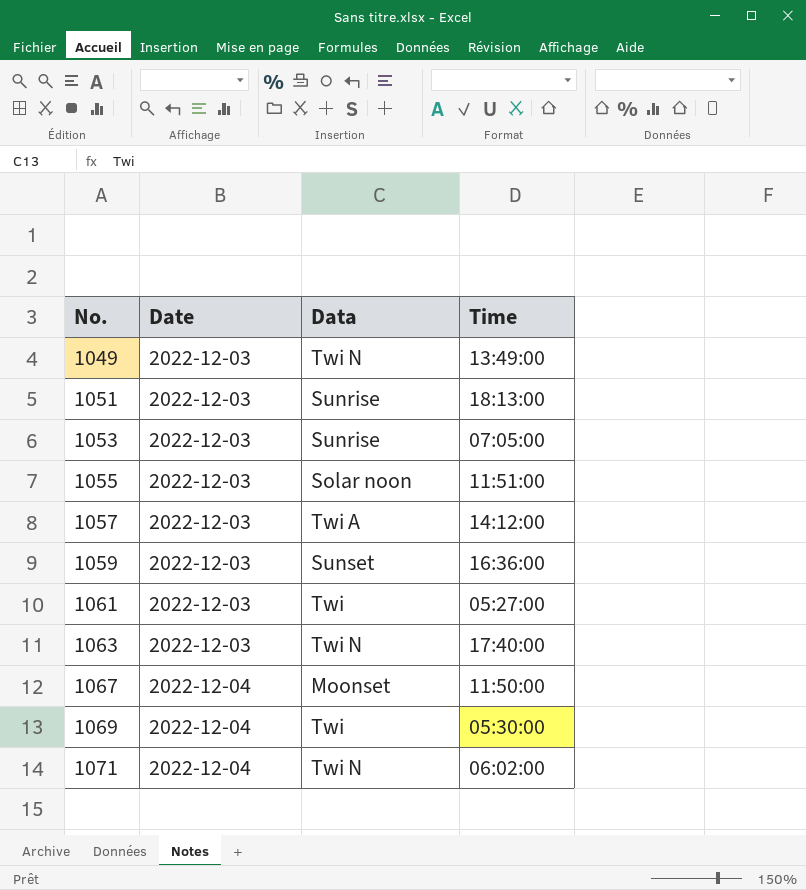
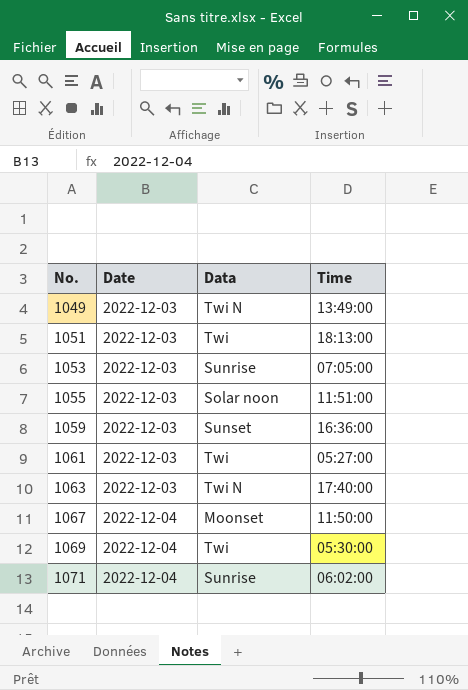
row 1057: 2022-12-03 | Twi A | 14:12:00 -> none
1051 | Data: Sunrise -> Twi
1071 | Data: Twi N -> Sunrise

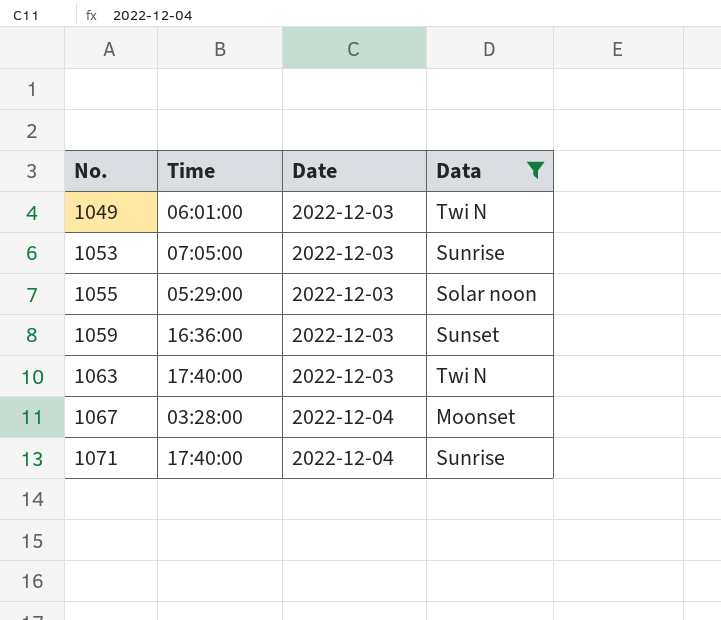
filter: none -> Data != Twi
column Time | position: 4 -> 2
1049 | Time: 13:49:00 -> 06:01:00
1055 | Time: 11:51:00 -> 05:29:00
1067 | Time: 11:50:00 -> 03:28:00
1071 | Time: 06:02:00 -> 17:40:00

